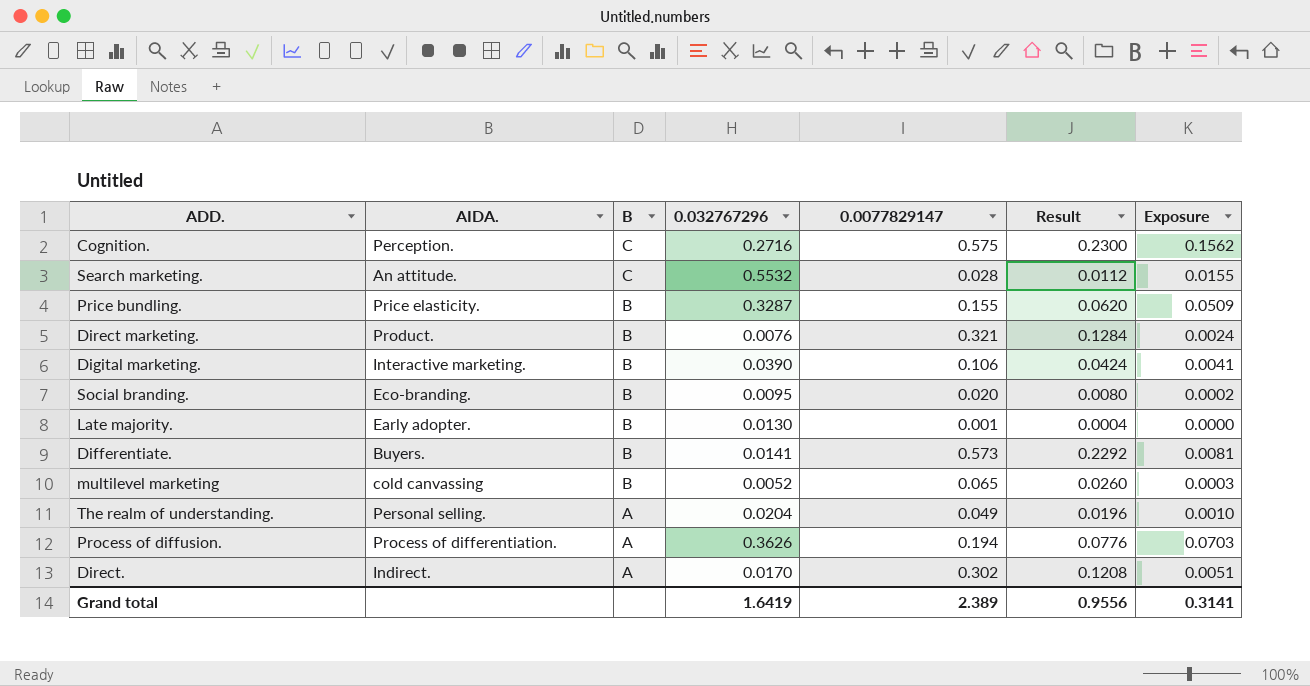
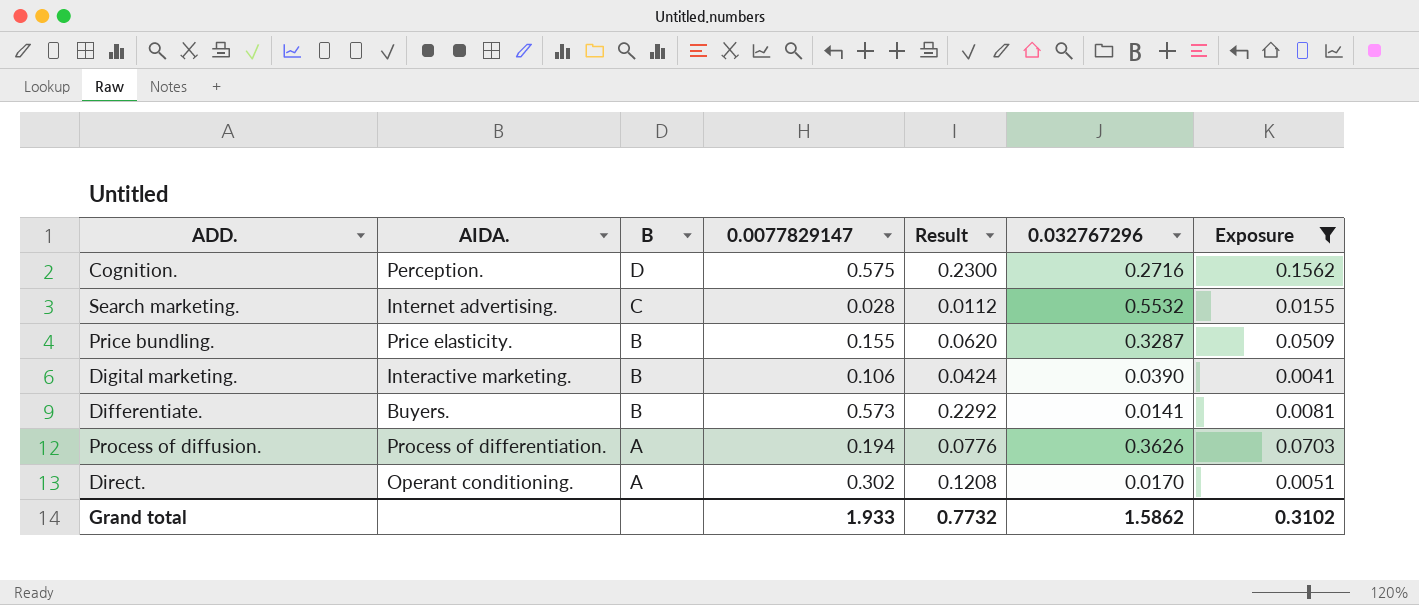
filter: none -> Exposure >= 0.0041
column 0.032767296 | position: 4 -> 6
Cognition. | B: C -> D
Search marketing. | AIDA.: An attitude. -> Internet advertising.
Direct. | AIDA.: Indirect. -> Operant conditioning.
Grand total | 0.0077829147: 2.389 -> 1.933
Grand total | Result: 0.9556 -> 0.7732
Grand total | 0.032767296: 1.6419 -> 1.5862
Grand total | Exposure: 0.3141 -> 0.3102

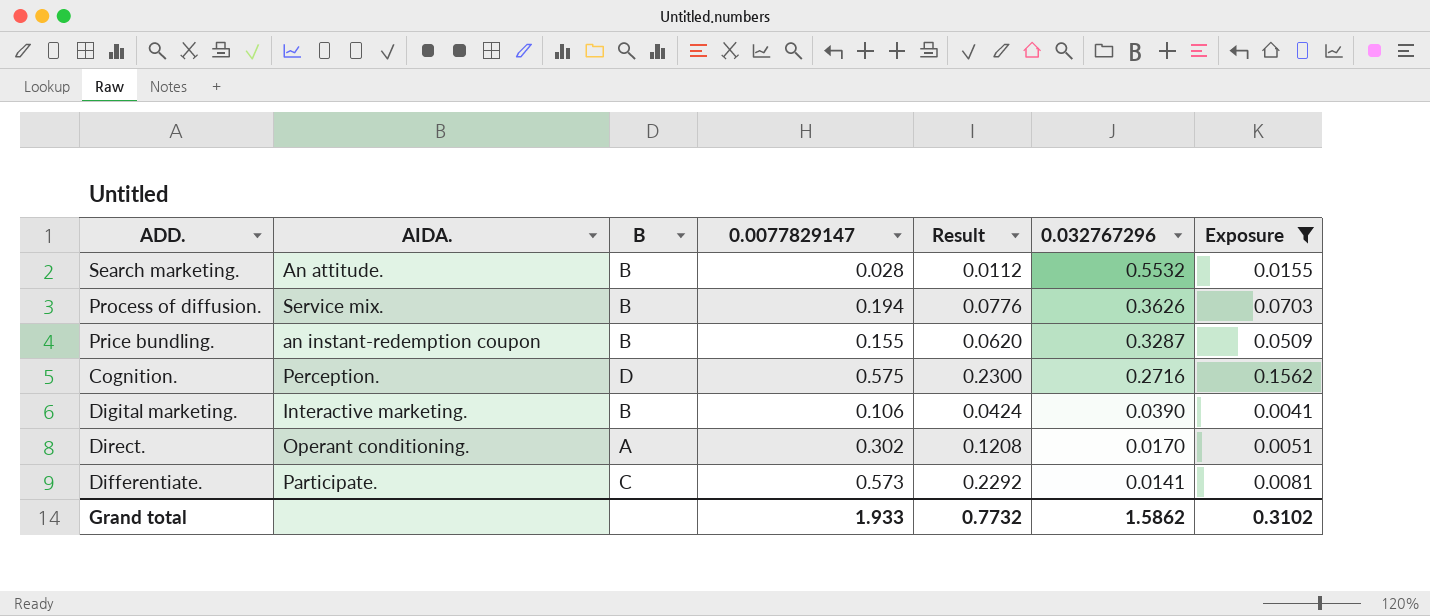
row order: B descending -> 0.032767296 descending
Search marketing. | AIDA.: Internet advertising. -> An attitude.
Search marketing. | B: C -> B
Process of diffusion. | AIDA.: Process of differentiation. -> Service mix.
Process of diffusion. | B: A -> B
Price bundling. | AIDA.: Price elasticity. -> an instant-redemption coupon
Differentiate. | AIDA.: Buyers. -> Participate.
Differentiate. | B: B -> C

